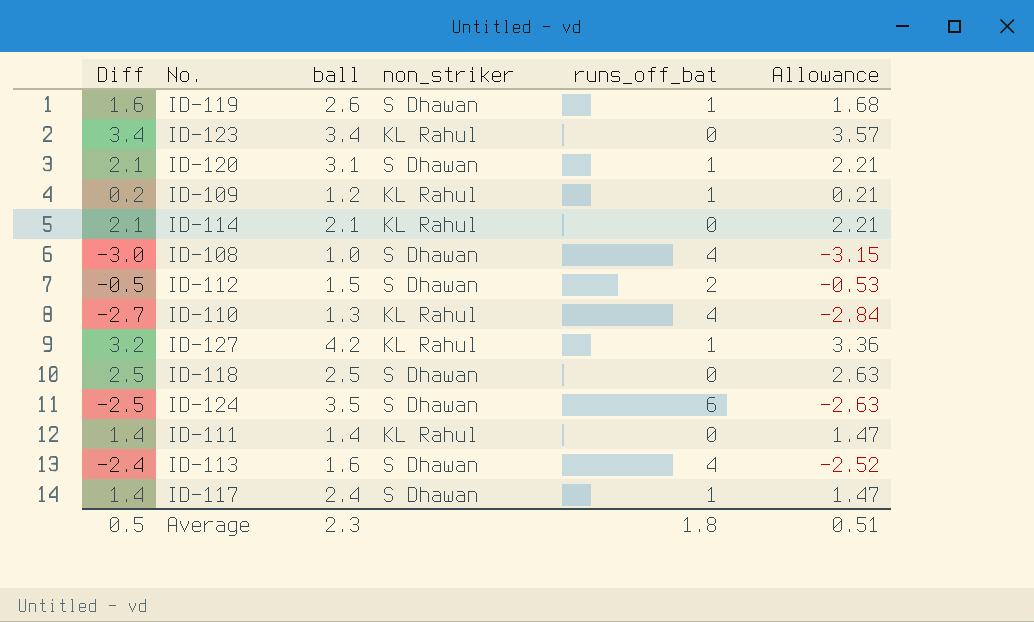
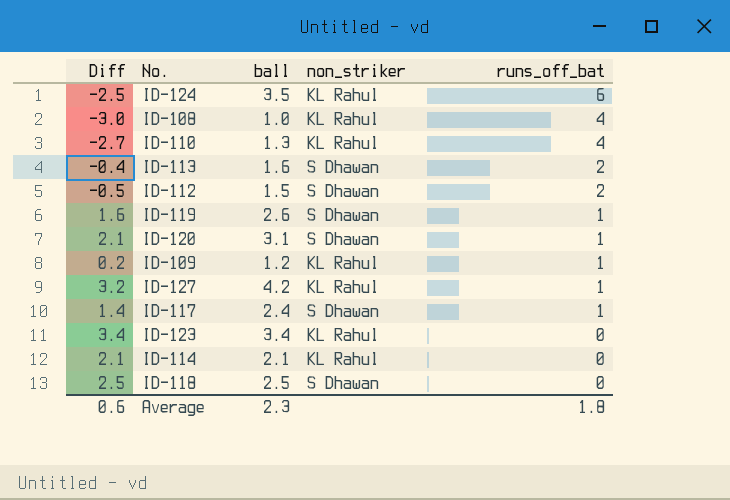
row order: none -> runs_off_bat descending
column Allowance | formula: [Diff] * 1.05 -> none
row ID-111: 1.4 | 1.4 | KL Rahul | 0 | 1.47 -> none
ID-124 | non_striker: S Dhawan -> KL Rahul
ID-108 | non_striker: S Dhawan -> KL Rahul
ID-113 | Diff: -2.4 -> -0.4
ID-113 | runs_off_bat: 4 -> 2
Average | Diff: 0.5 -> 0.6

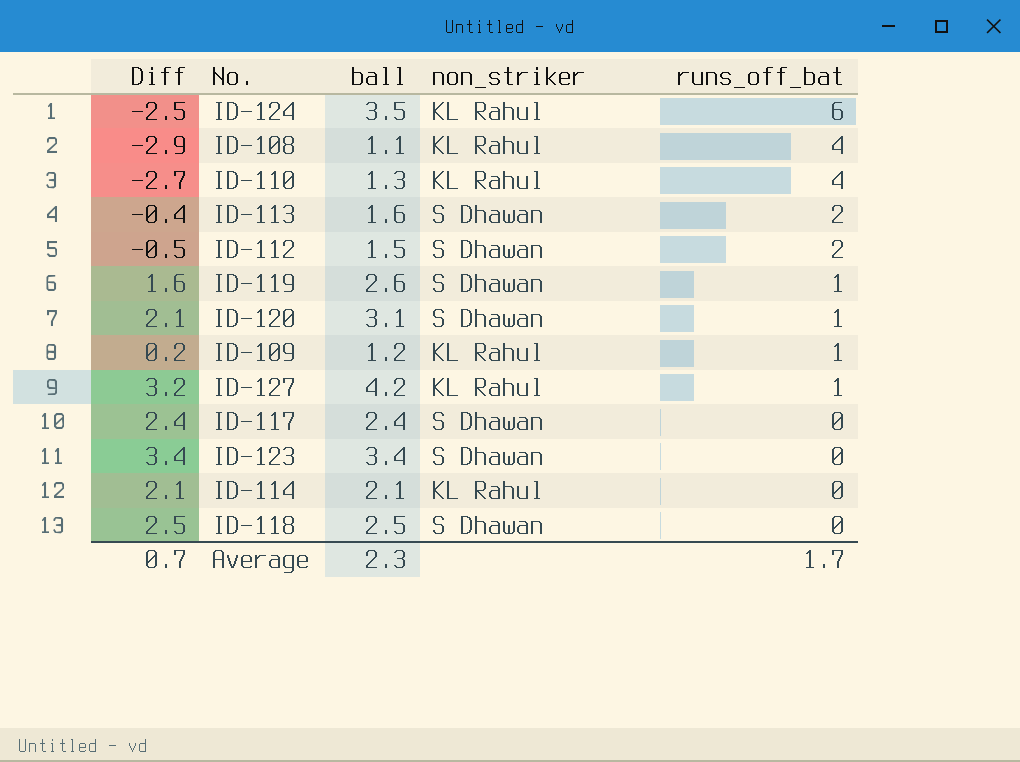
ID-108 | Diff: -3.0 -> -2.9
ID-108 | ball: 1.0 -> 1.1
ID-117 | Diff: 1.4 -> 2.4
ID-117 | runs_off_bat: 1 -> 0
ID-123 | non_striker: KL Rahul -> S Dhawan
Average | Diff: 0.6 -> 0.7
Average | runs_off_bat: 1.8 -> 1.7

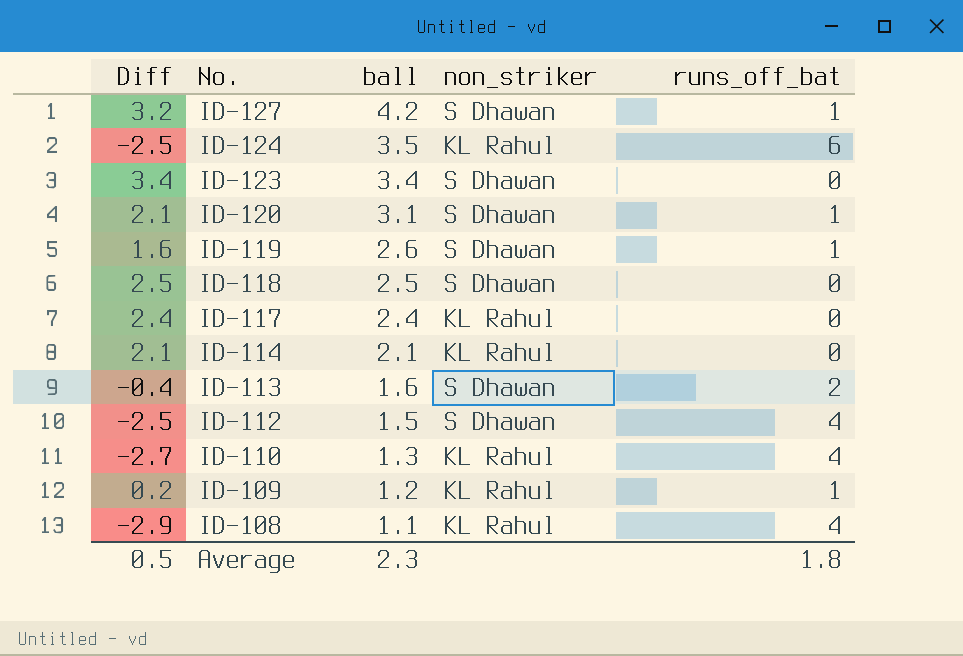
row order: runs_off_bat descending -> No. descending
ID-127 | non_striker: KL Rahul -> S Dhawan
ID-117 | non_striker: S Dhawan -> KL Rahul
ID-112 | Diff: -0.5 -> -2.5
ID-112 | runs_off_bat: 2 -> 4
Average | Diff: 0.7 -> 0.5
Average | runs_off_bat: 1.7 -> 1.8

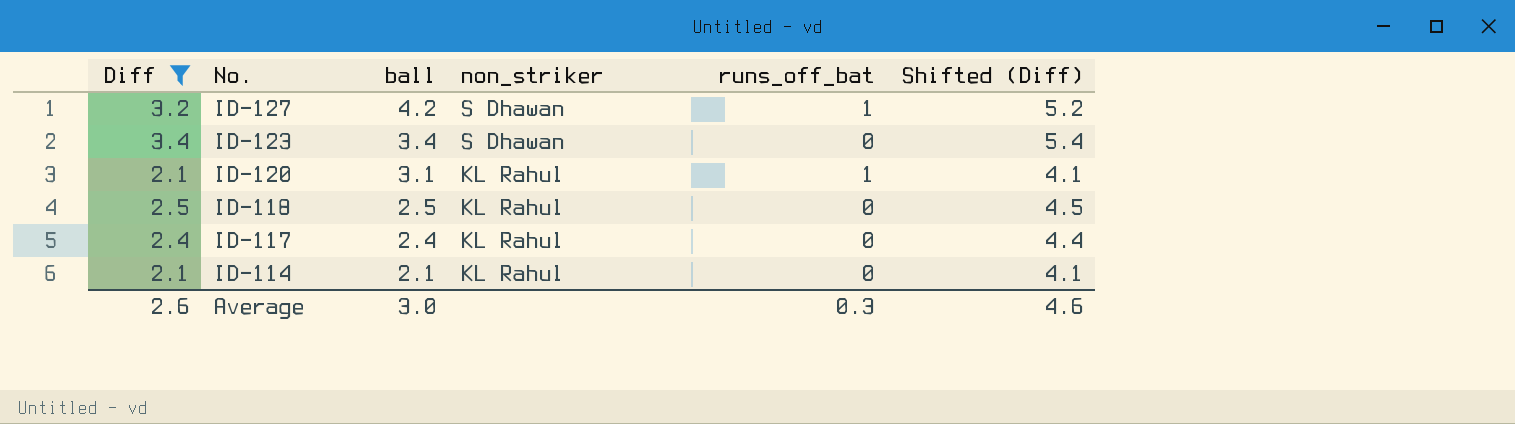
filter: none -> Diff >= 2.1
column Shifted (Diff) | formula: none -> [Diff] + 2
ID-120 | non_striker: S Dhawan -> KL Rahul
ID-118 | non_striker: S Dhawan -> KL Rahul
Average | Diff: 0.5 -> 2.6
Average | ball: 2.3 -> 3.0
Average | runs_off_bat: 1.8 -> 0.3

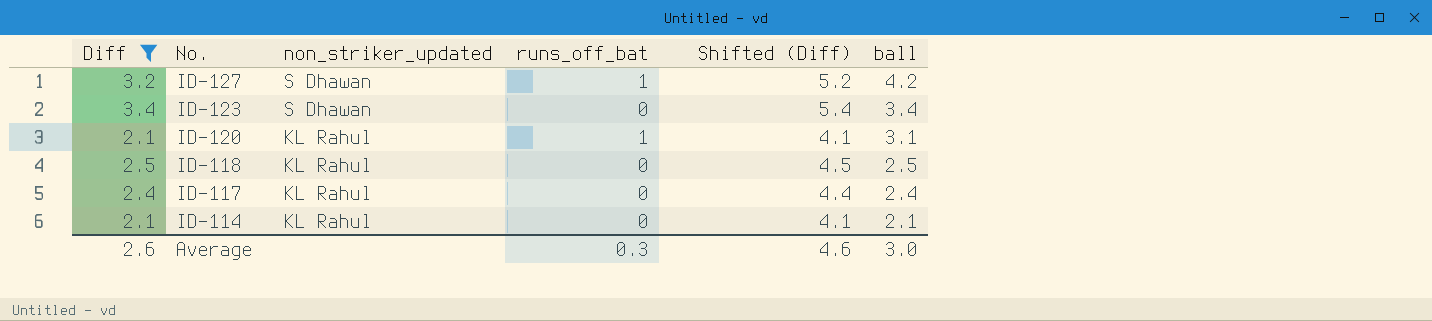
column name: non_striker -> non_striker_updated
column ball | position: 3 -> 6

